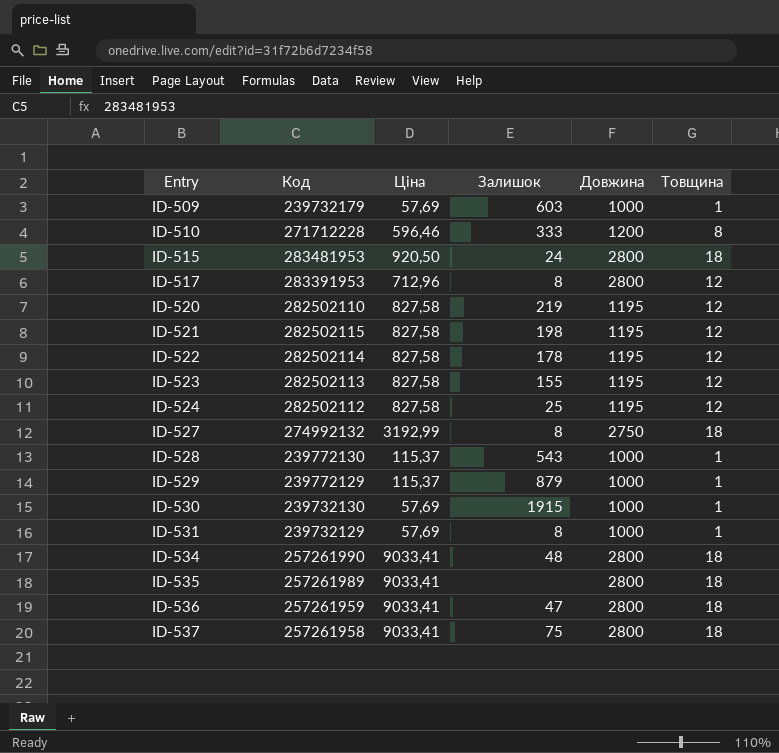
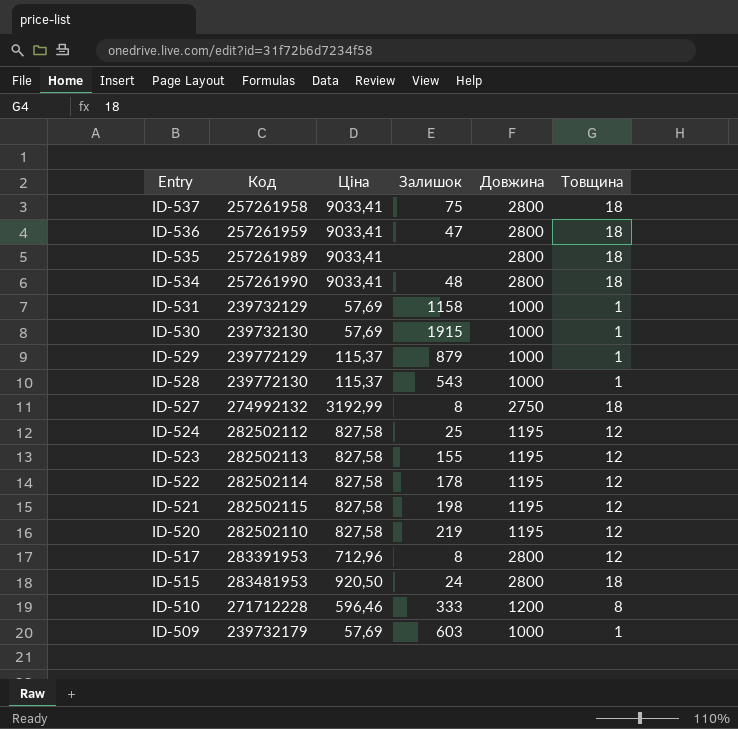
row order: Entry ascending -> Entry descending
ID-531 | Залишок: 8 -> 1158

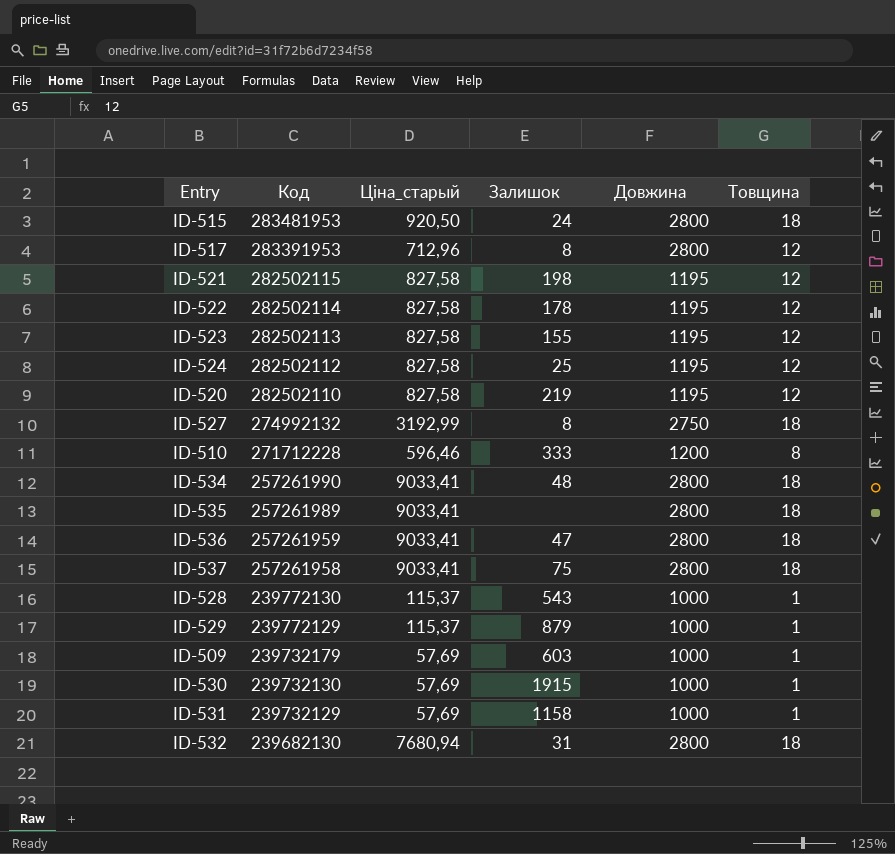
row order: Entry descending -> Код descending
column name: Ціна -> Ціна_старый
row ID-532: none -> 239682130 | 7680,94 | 31 | 2800 | 18

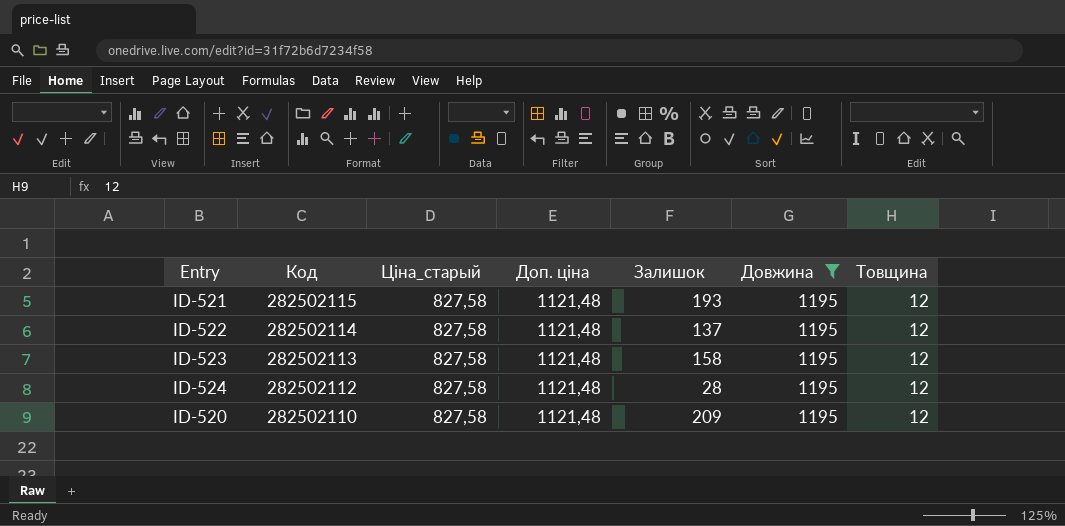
filter: none -> Довжина = 1195
column Доп. ціна | position: none -> 4
ID-521 | Залишок: 198 -> 193
ID-522 | Залишок: 178 -> 137
ID-523 | Залишок: 155 -> 158
ID-524 | Залишок: 25 -> 28
ID-520 | Залишок: 219 -> 209

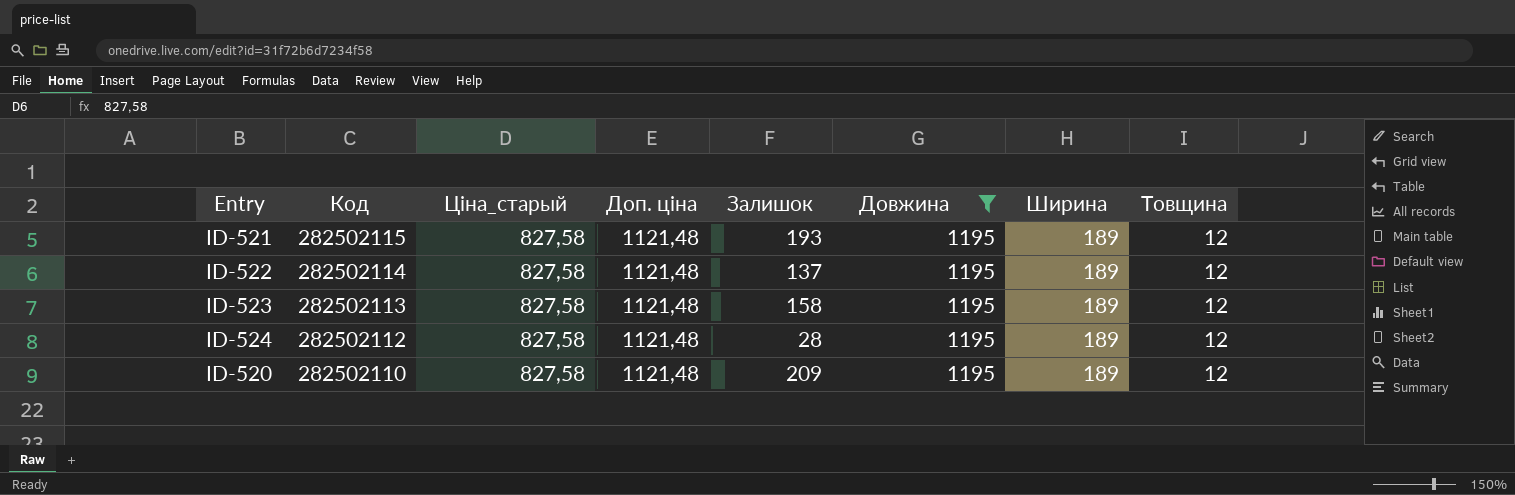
column Ширина | position: none -> 7

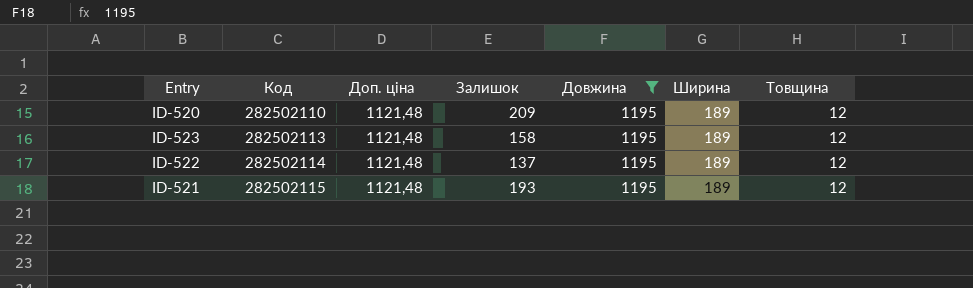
row order: Код descending -> Код ascending
column Ціна_старый | position: 3 -> none
row ID-524: 282502112 | 827,58 | 1121,48 | 28 | 1195 | 189 | 12 -> none

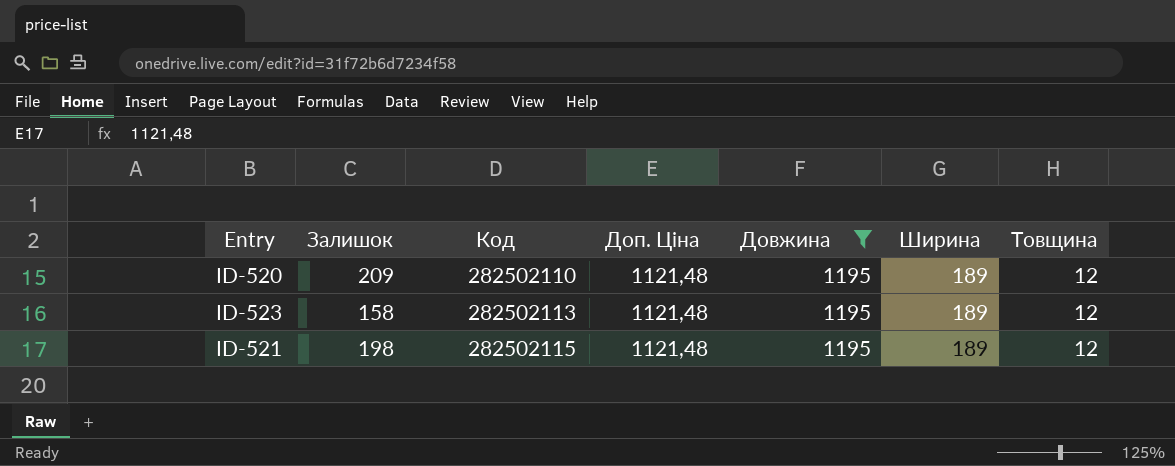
column Залишок | position: 4 -> 2
column name: Доп. ціна -> Доп. Ціна
row ID-522: 282502114 | 1121,48 | 137 | 1195 | 189 | 12 -> none
ID-521 | Залишок: 193 -> 198

